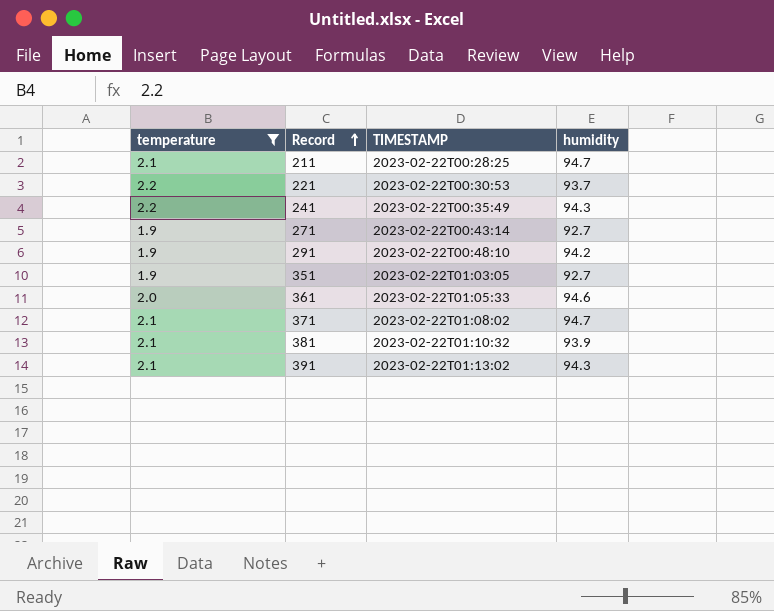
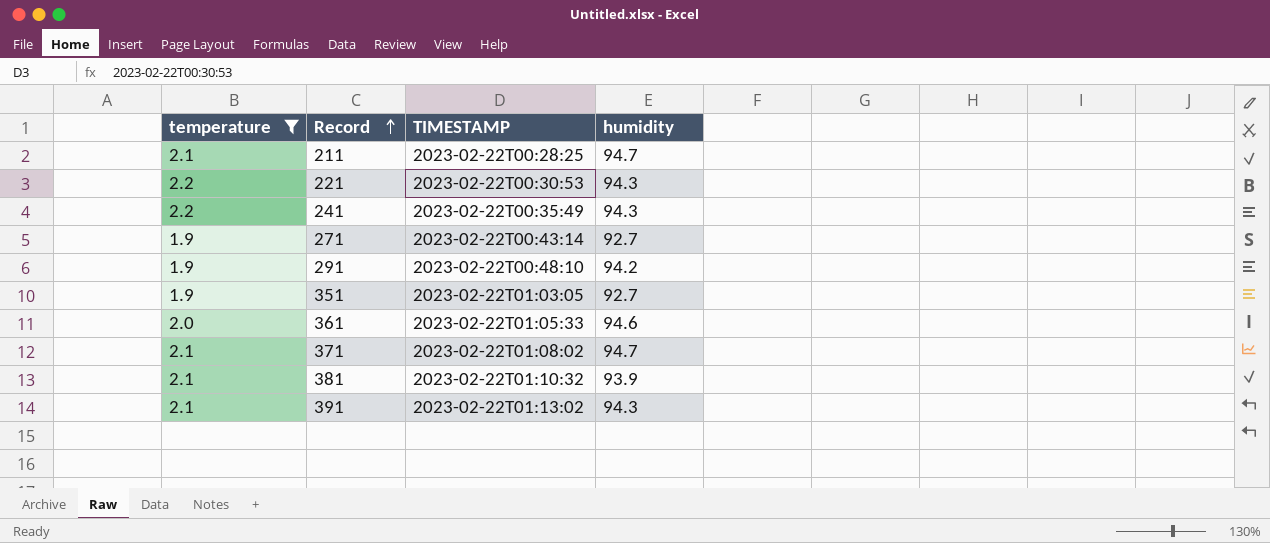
221 | humidity: 93.7 -> 94.3

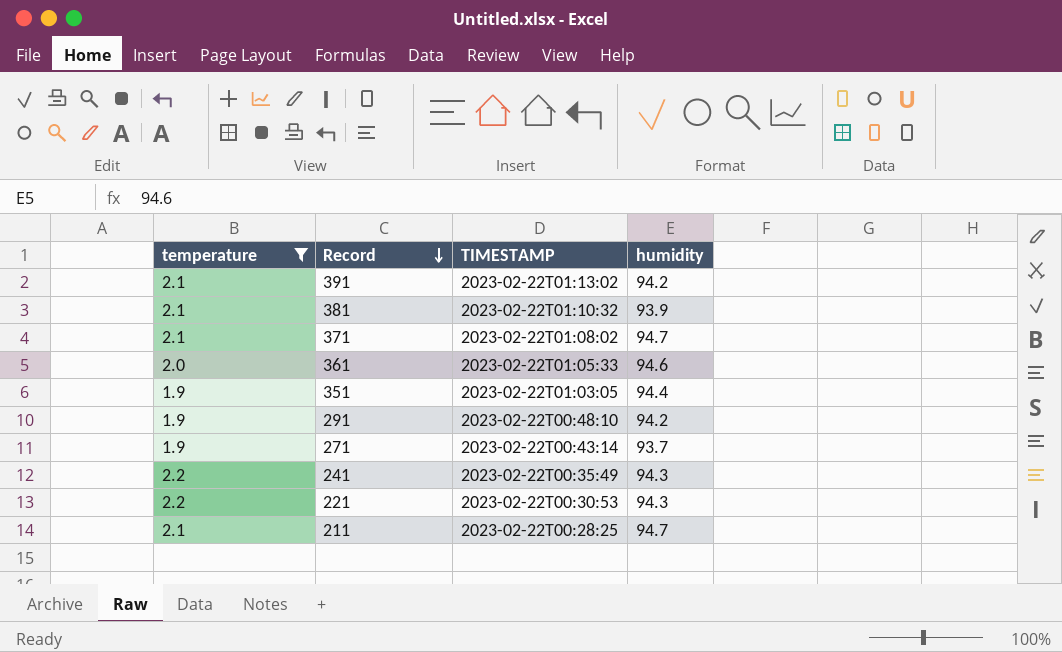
row order: Record ascending -> Record descending
391 | humidity: 94.3 -> 94.2
351 | humidity: 92.7 -> 94.4
271 | humidity: 92.7 -> 93.7

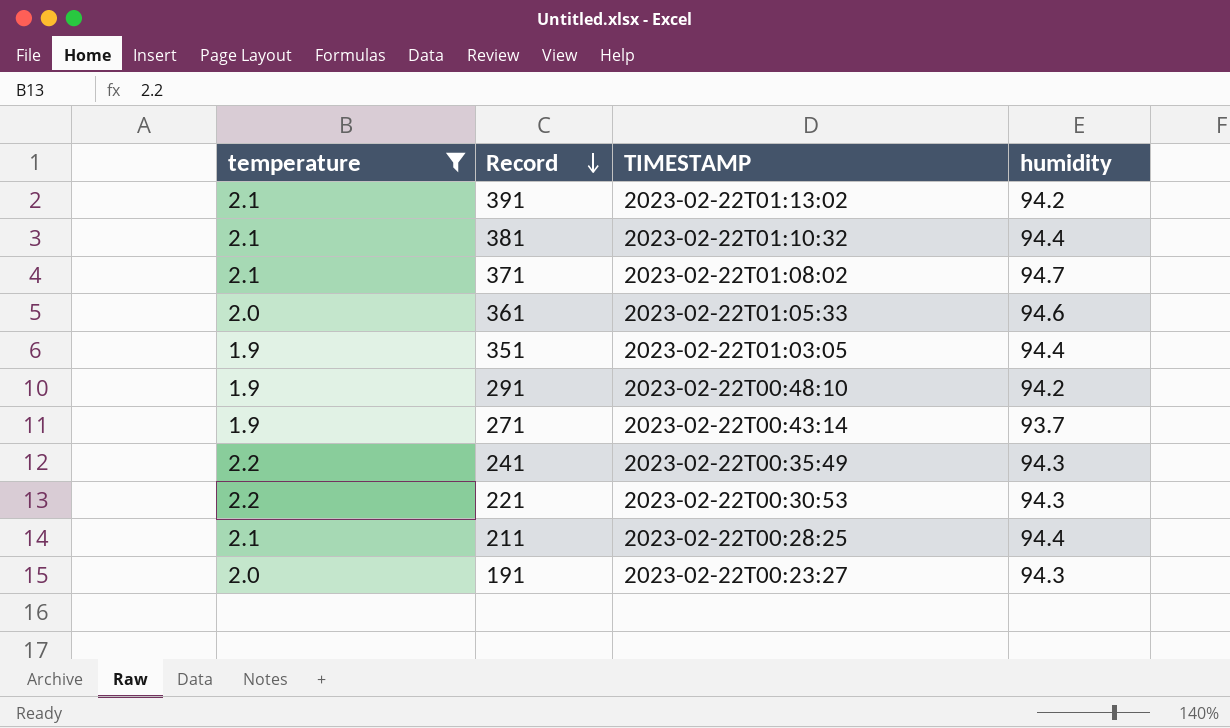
381 | humidity: 93.9 -> 94.4
211 | humidity: 94.7 -> 94.4
row 191: none -> 2.0 | 2023-02-22T00:23:27 | 94.3

